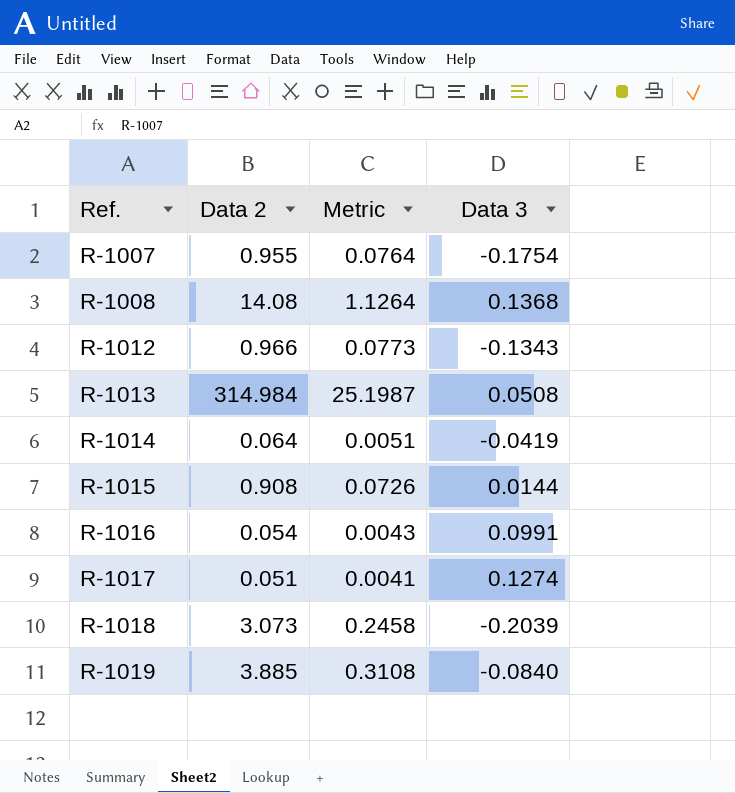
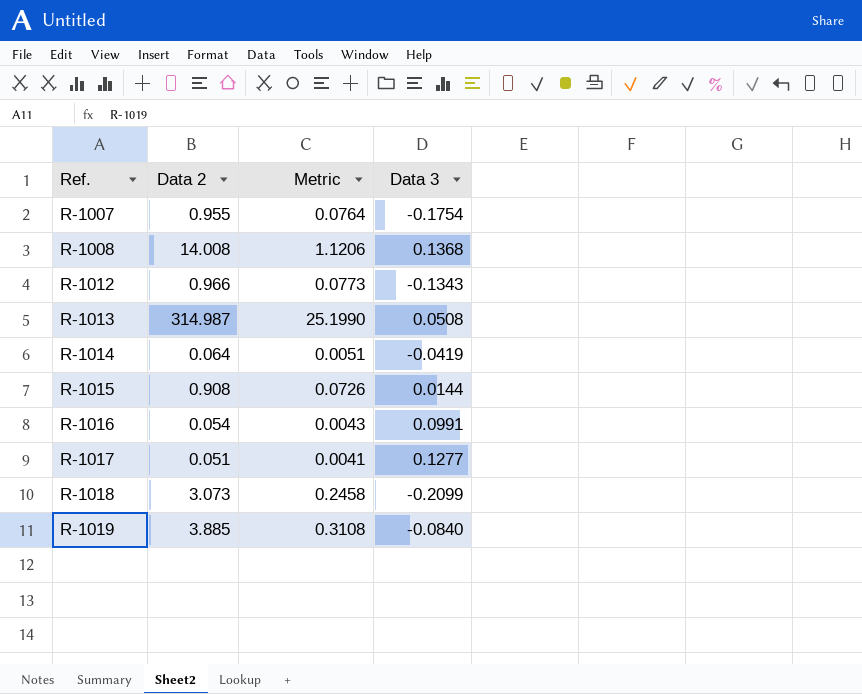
R-1008 | Data 2: 14.08 -> 14.008
R-1008 | Metric: 1.1264 -> 1.1206
R-1013 | Data 2: 314.984 -> 314.987
R-1013 | Metric: 25.1987 -> 25.1990
R-1017 | Data 3: 0.1274 -> 0.1277
R-1018 | Data 3: -0.2039 -> -0.2099

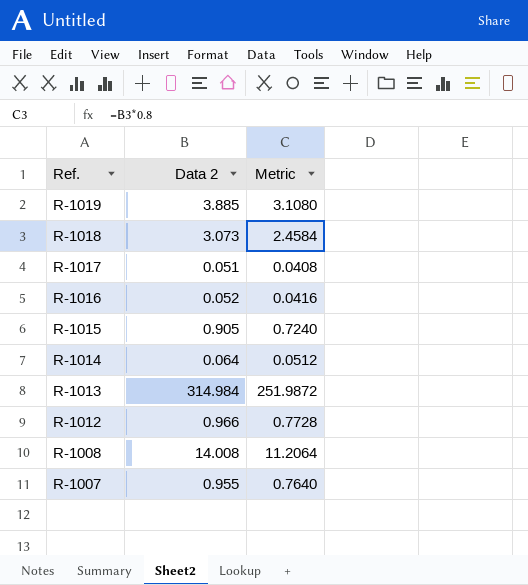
row order: Ref. ascending -> Ref. descending
column Data 3 | position: 4 -> none
column Metric | formula: [Data 2] * 0.08 -> [Data 2] * 0.8
R-1016 | Data 2: 0.054 -> 0.052
R-1015 | Data 2: 0.908 -> 0.905
R-1013 | Data 2: 314.987 -> 314.984

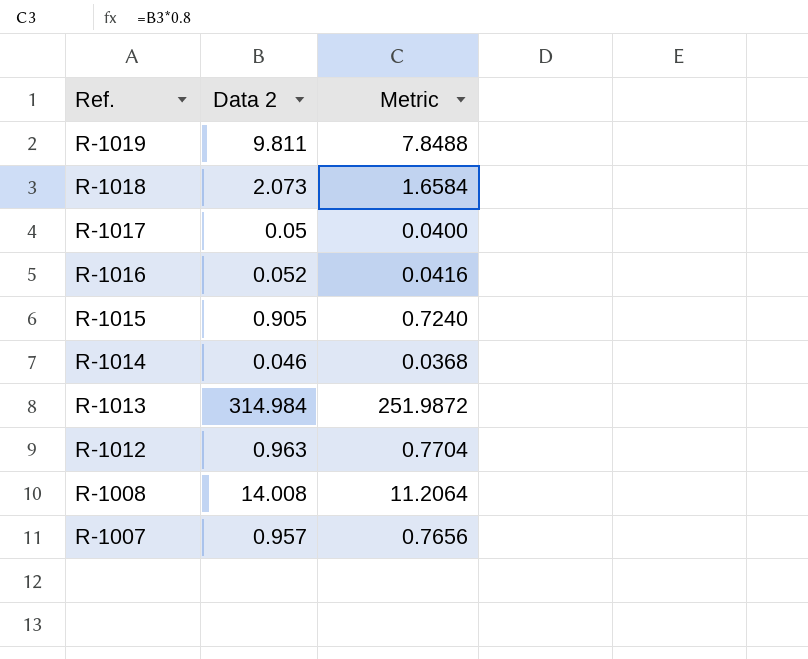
R-1019 | Data 2: 3.885 -> 9.811
R-1019 | Metric: 3.1080 -> 7.8488
R-1018 | Data 2: 3.073 -> 2.073
R-1018 | Metric: 2.4584 -> 1.6584
R-1017 | Data 2: 0.051 -> 0.05
R-1017 | Metric: 0.0408 -> 0.0400
R-1014 | Data 2: 0.064 -> 0.046
R-1014 | Metric: 0.0512 -> 0.0368
R-1012 | Data 2: 0.966 -> 0.963
R-1012 | Metric: 0.7728 -> 0.7704
R-1007 | Data 2: 0.955 -> 0.957
R-1007 | Metric: 0.7640 -> 0.7656

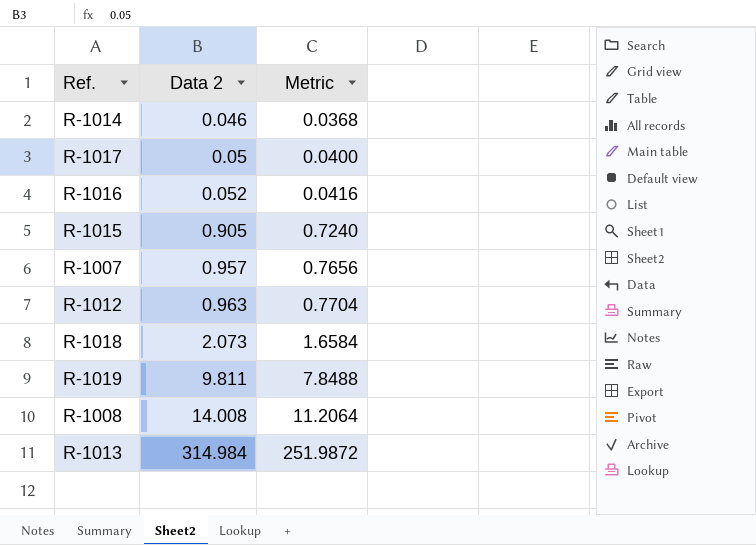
row order: Ref. descending -> Data 2 ascending

